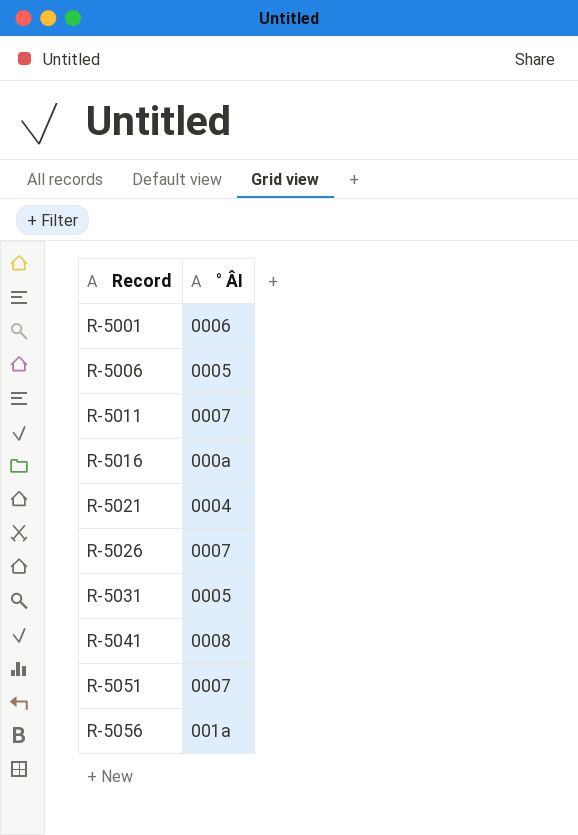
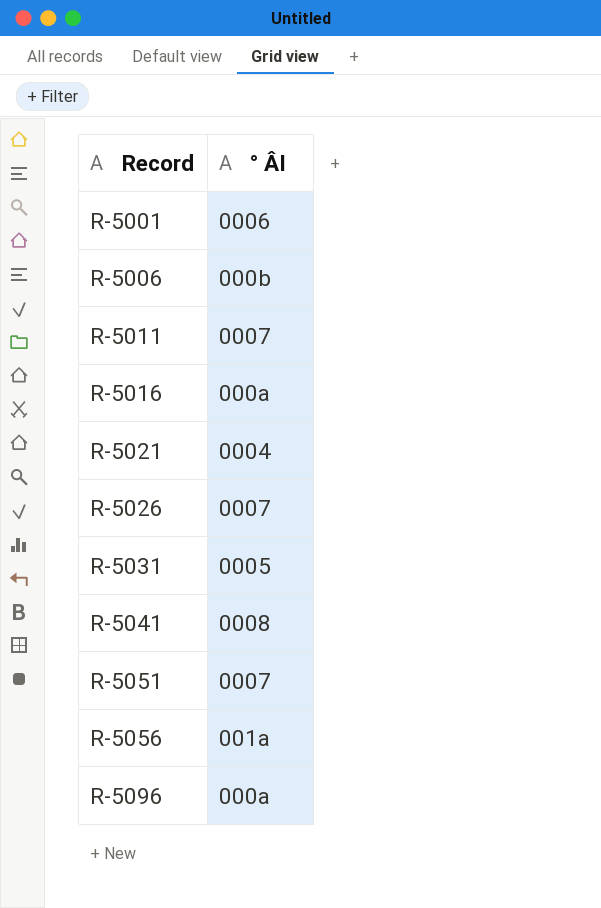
R-5006 | ° ÂI: 0005 -> 000b
row R-5096: none -> 000a

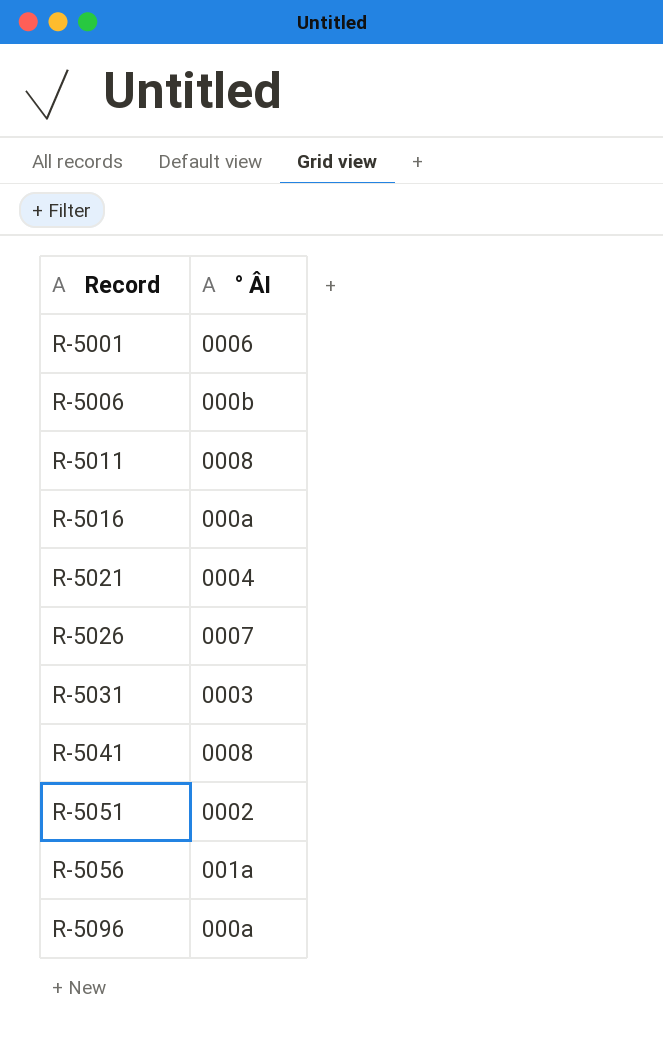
R-5011 | ° ÂI: 0007 -> 0008
R-5031 | ° ÂI: 0005 -> 0003
R-5051 | ° ÂI: 0007 -> 0002

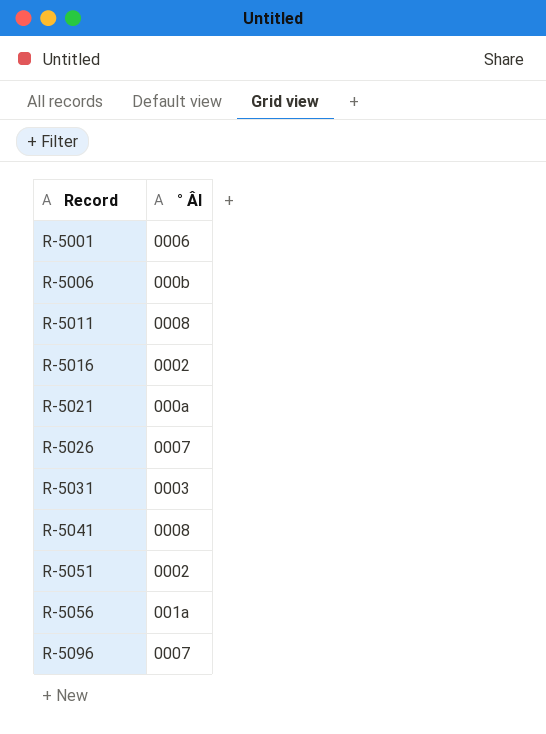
R-5016 | ° ÂI: 000a -> 0002
R-5021 | ° ÂI: 0004 -> 000a
R-5096 | ° ÂI: 000a -> 0007

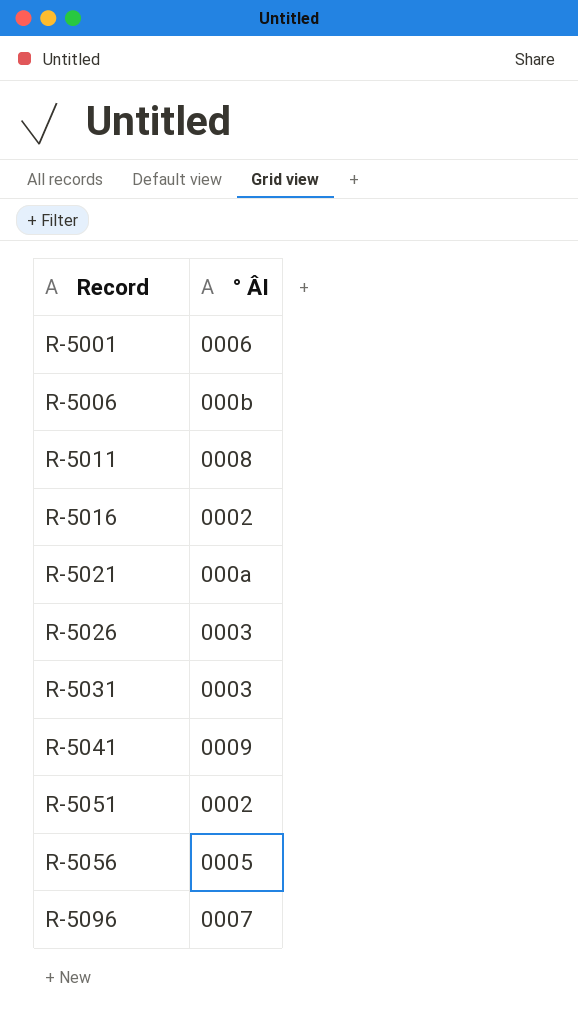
R-5026 | ° ÂI: 0007 -> 0003
R-5041 | ° ÂI: 0008 -> 0009
R-5056 | ° ÂI: 001a -> 0005

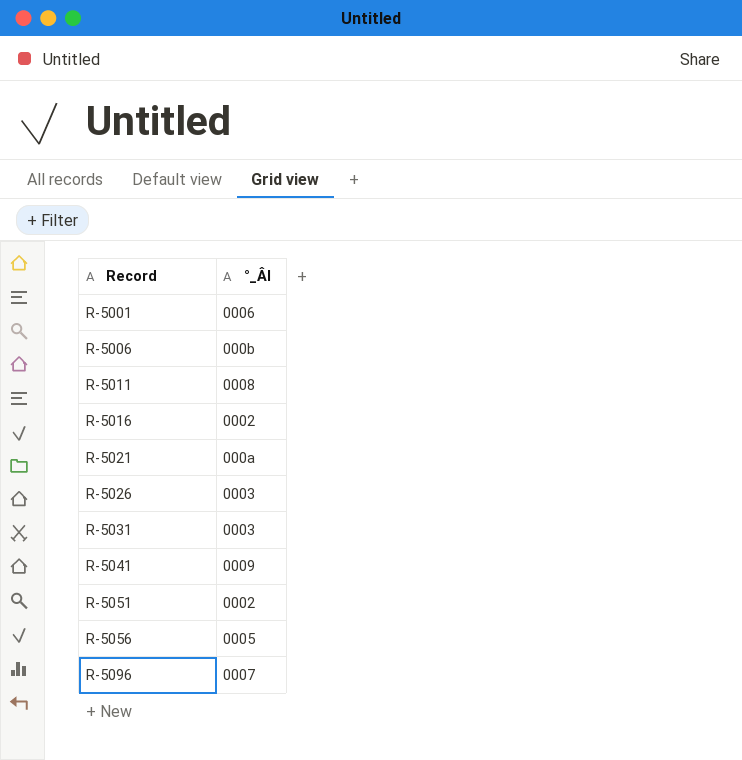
column name: ° ÂI -> °_ÂI

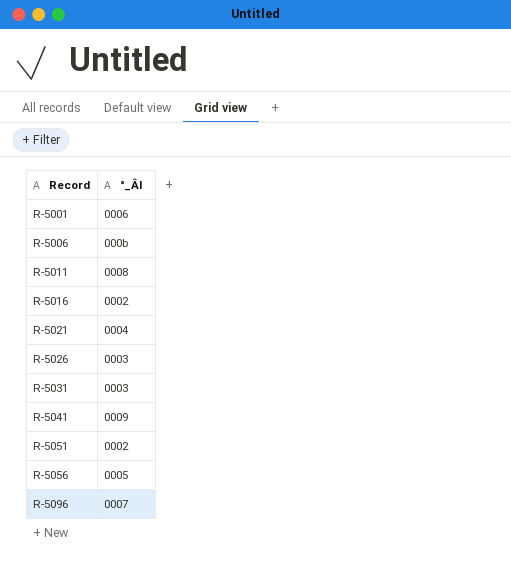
R-5021 | °_ÂI: 000a -> 0004

